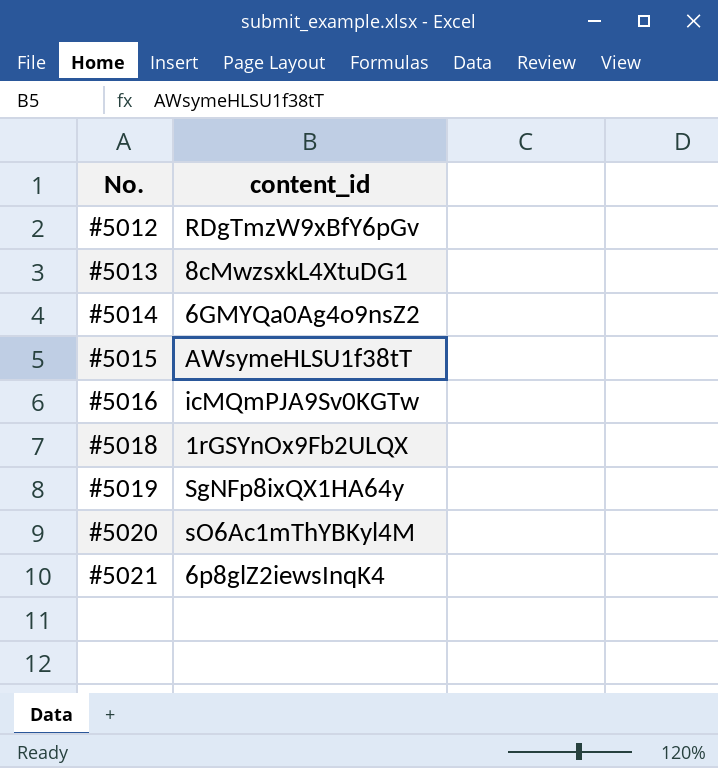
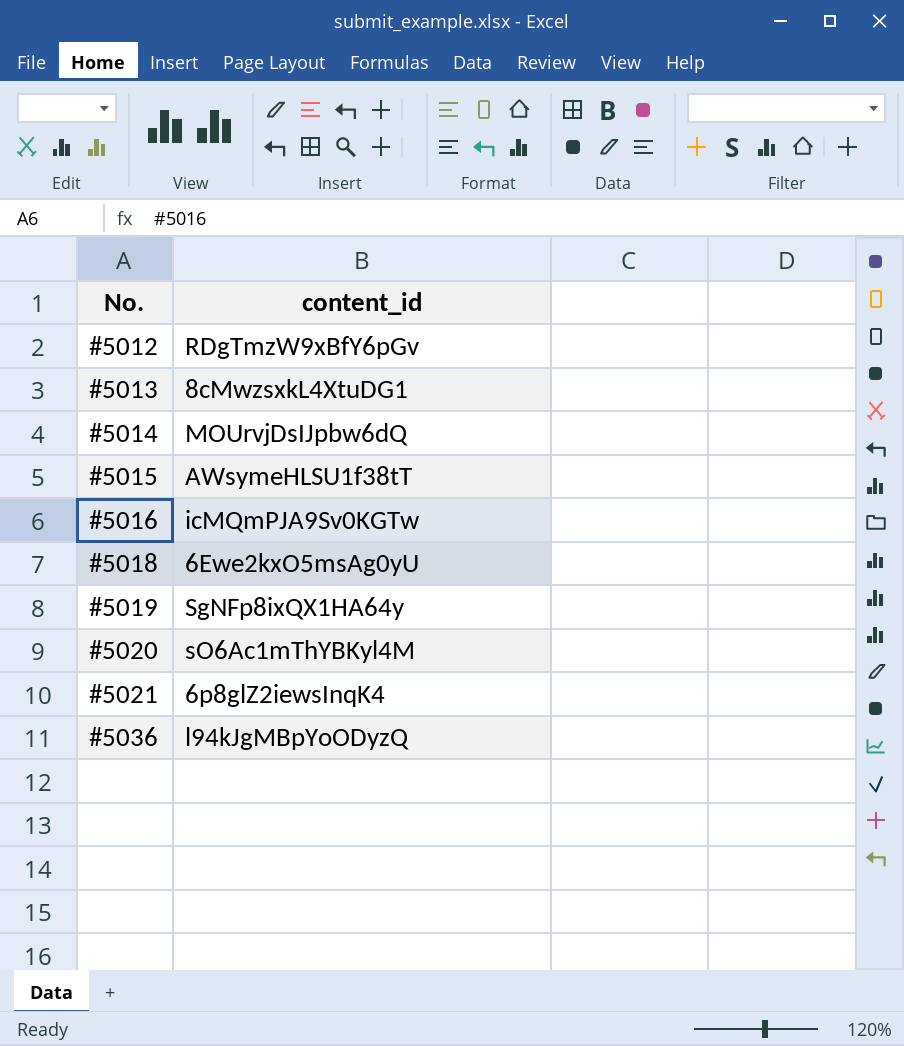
#5014 | content_id: 6GMYQa0Ag4o9nsZ2 -> MOUrvjDsIJpbw6dQ
#5018 | content_id: 1rGSYnOx9Fb2ULQX -> 6Ewe2kxO5msAg0yU
row #5036: none -> l94kJgMBpYoODyzQ

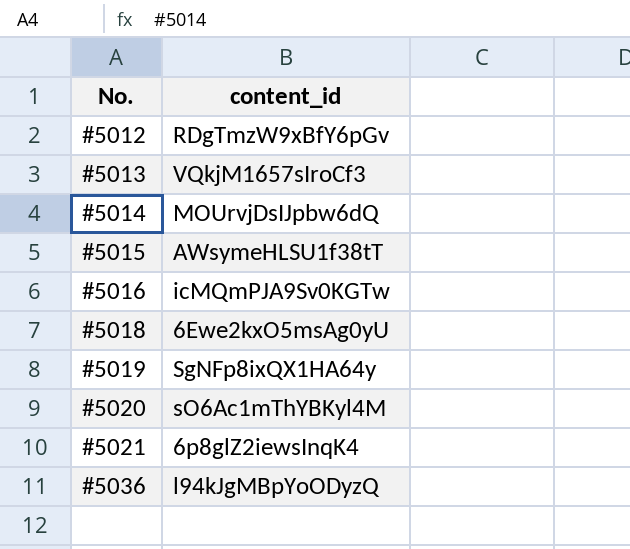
#5013 | content_id: 8cMwzsxkL4XtuDG1 -> VQkjM1657sIroCf3

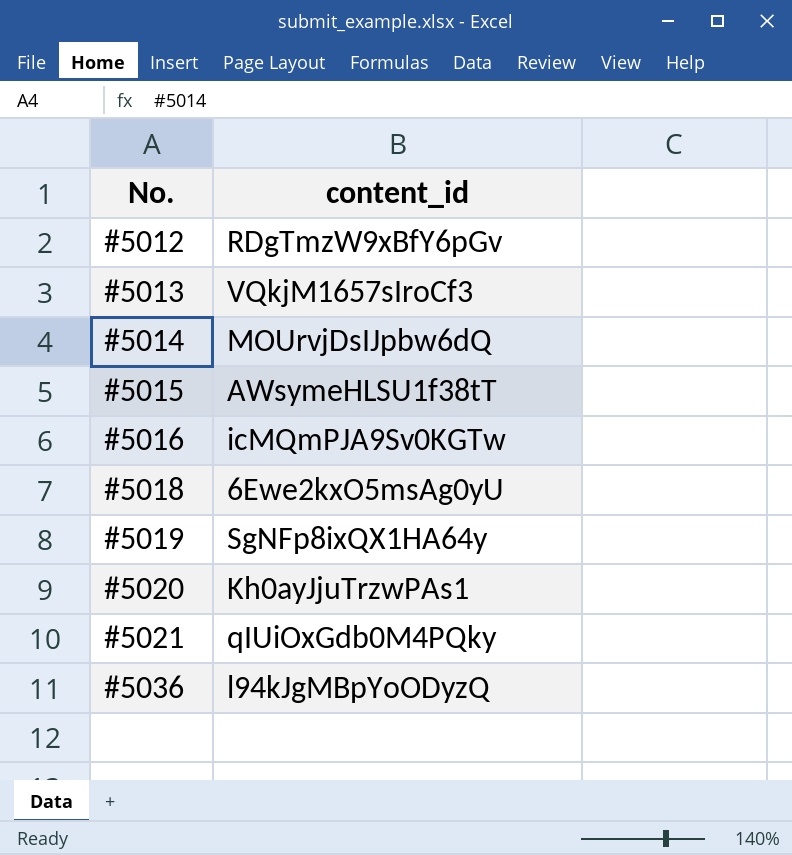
#5020 | content_id: sO6Ac1mThYBKyl4M -> Kh0ayJjuTrzwPAs1
#5021 | content_id: 6p8glZ2iewsInqK4 -> qIUiOxGdb0M4PQky

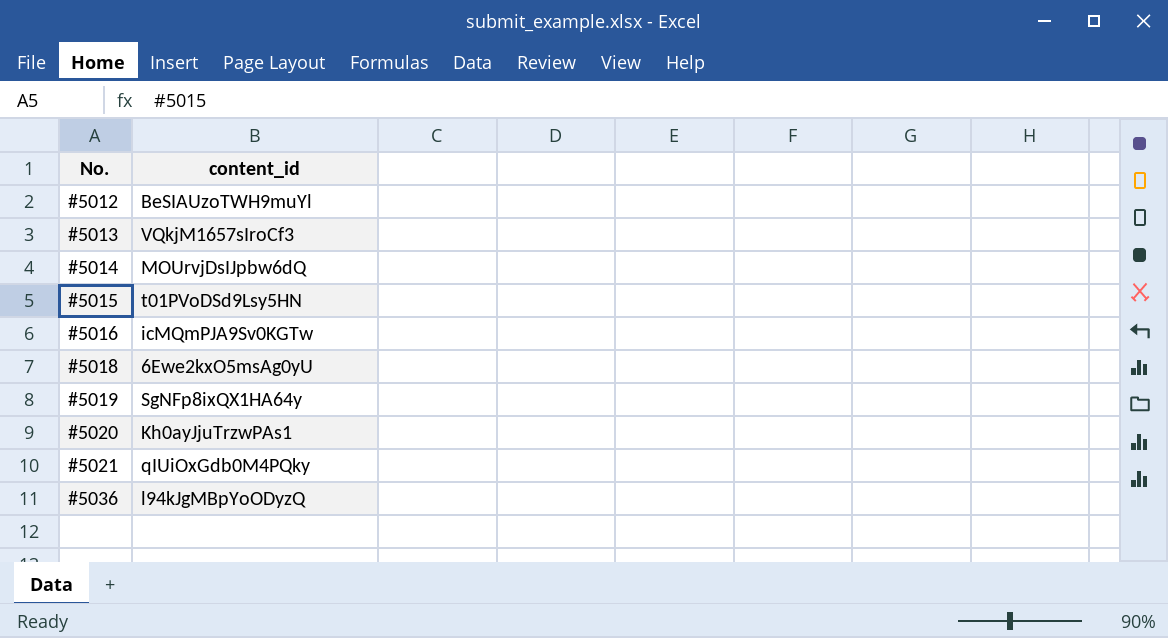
#5012 | content_id: RDgTmzW9xBfY6pGv -> BeSIAUzoTWH9muYl
#5015 | content_id: AWsymeHLSU1f38tT -> t01PVoDSd9Lsy5HN

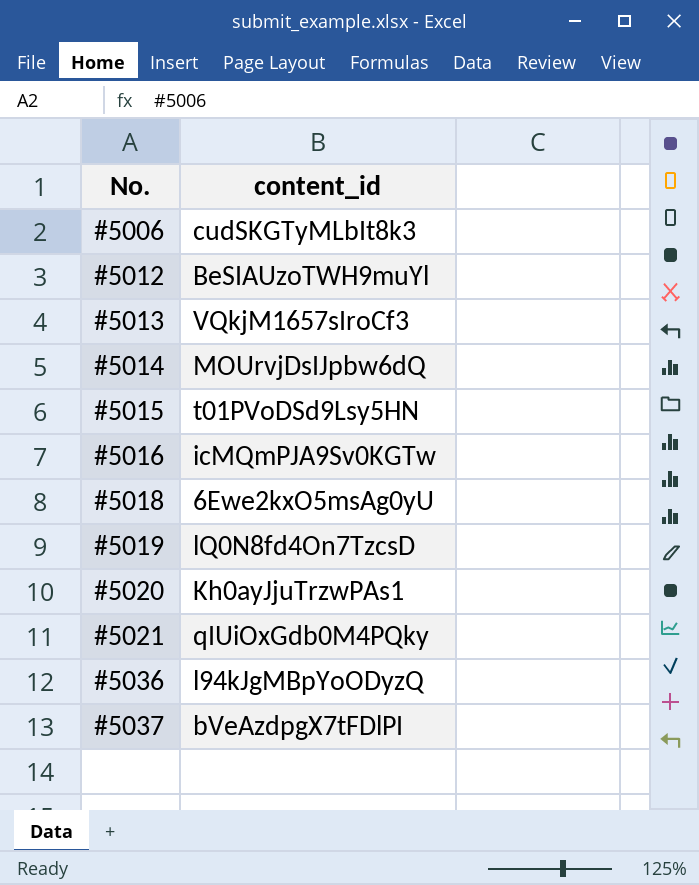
row #5006: none -> cudSKGTyMLbIt8k3
#5019 | content_id: SgNFp8ixQX1HA64y -> lQ0N8fd4On7TzcsD
row #5037: none -> bVeAzdpgX7tFDlPI

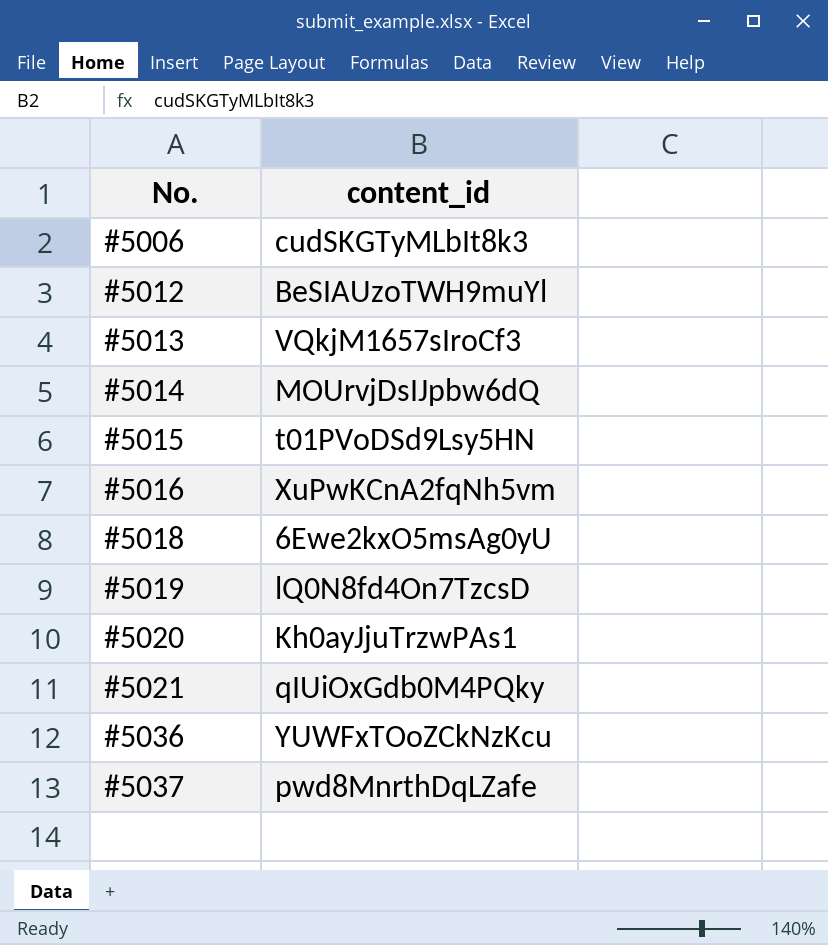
#5016 | content_id: icMQmPJA9Sv0KGTw -> XuPwKCnA2fqNh5vm
#5036 | content_id: l94kJgMBpYoODyzQ -> YUWFxTOoZCkNzKcu
#5037 | content_id: bVeAzdpgX7tFDlPI -> pwd8MnrthDqLZafe

